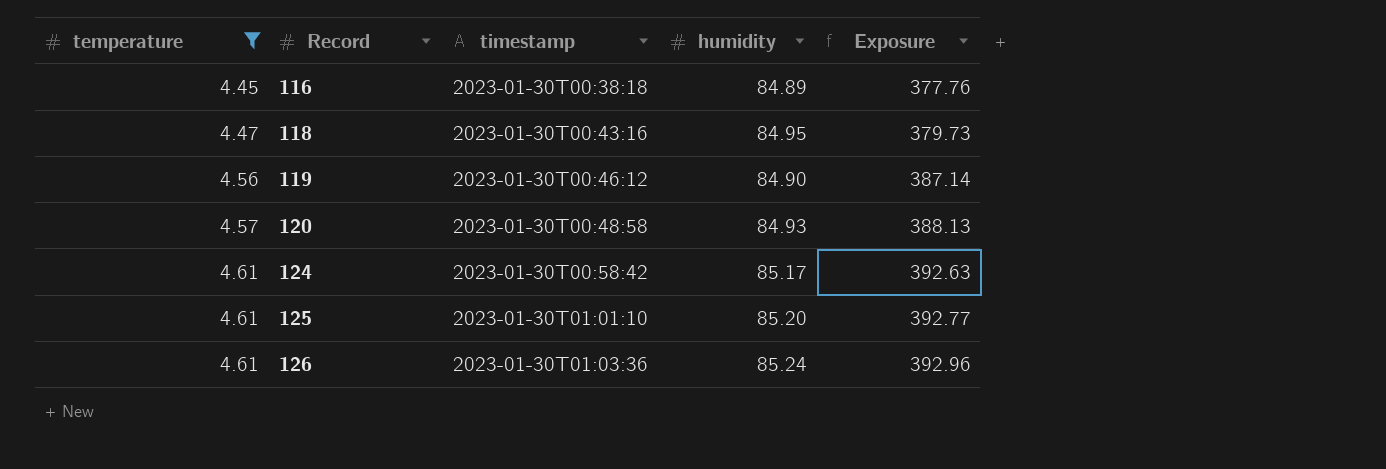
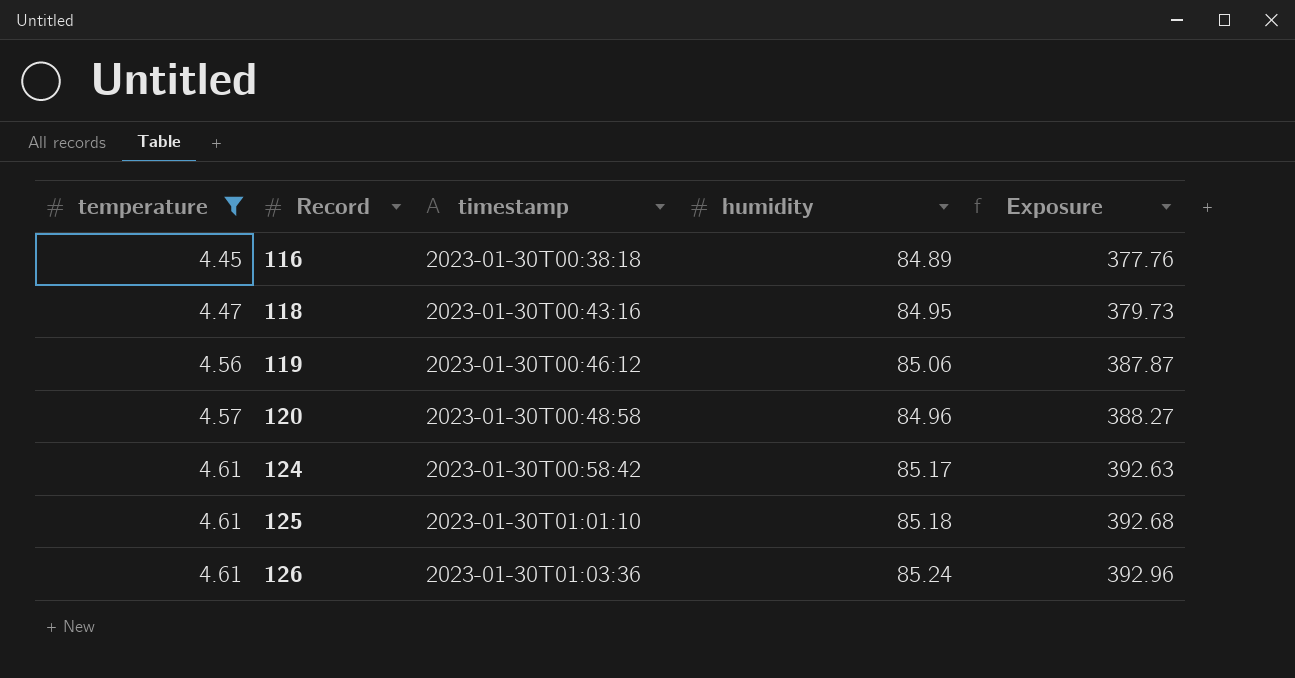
119 | humidity: 84.90 -> 85.06
119 | Exposure: 387.14 -> 387.87
120 | humidity: 84.93 -> 84.96
120 | Exposure: 388.13 -> 388.27
125 | humidity: 85.20 -> 85.18
125 | Exposure: 392.77 -> 392.68

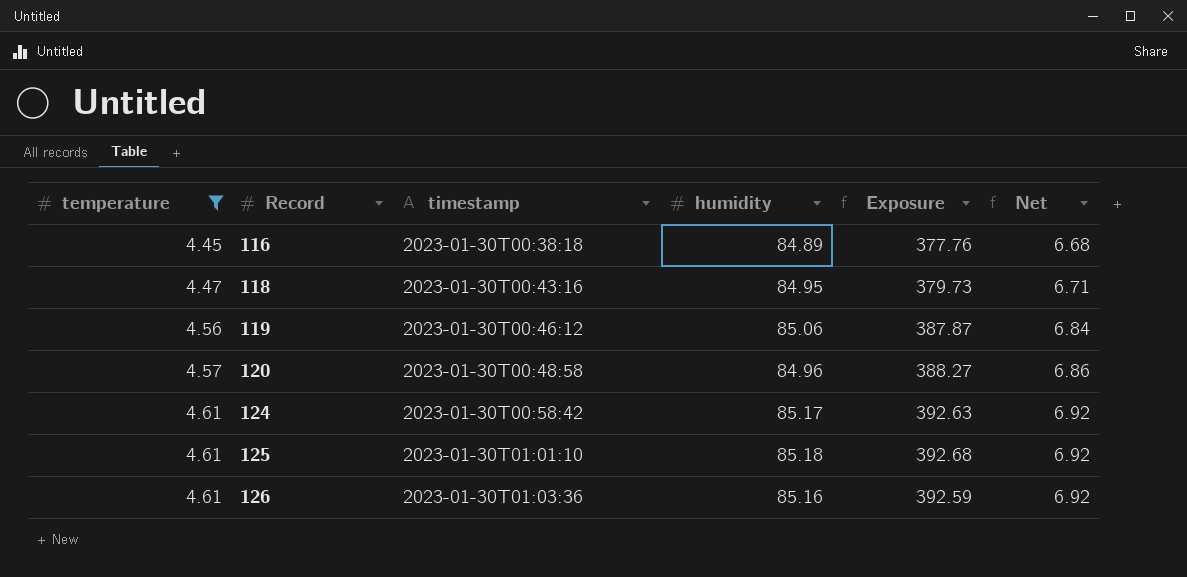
column Net | formula: none -> [temperature] * 1.5
126 | humidity: 85.24 -> 85.16
126 | Exposure: 392.96 -> 392.59

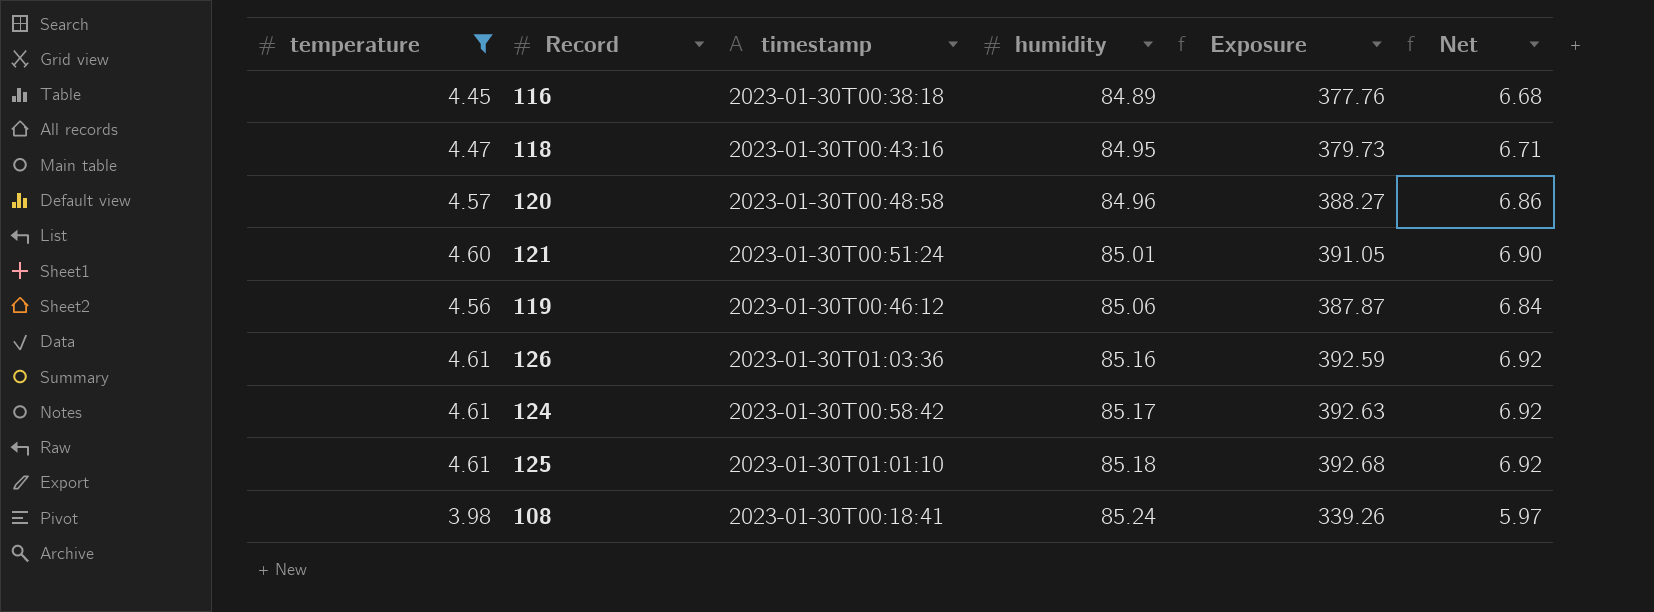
row order: temperature ascending -> humidity ascending
row 121: none -> 4.60 | 2023-01-30T00:51:24 | 85.01 | 391.05 | 6.90
row 108: none -> 3.98 | 2023-01-30T00:18:41 | 85.24 | 339.26 | 5.97

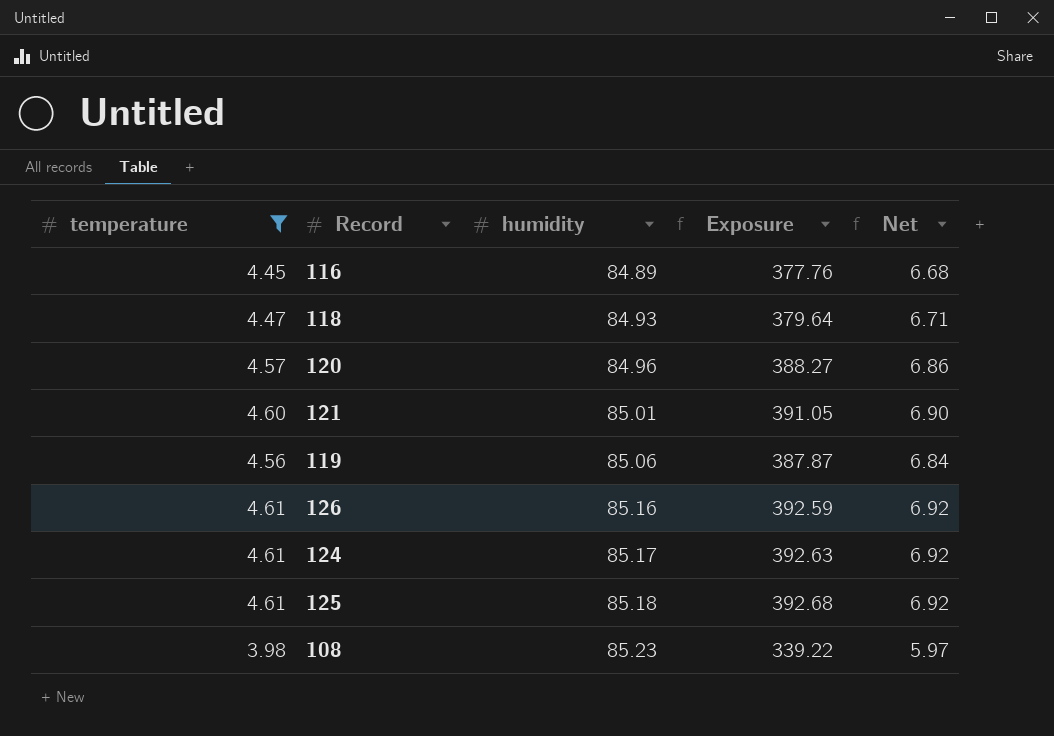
column timestamp | position: 3 -> none
118 | humidity: 84.95 -> 84.93
118 | Exposure: 379.73 -> 379.64
108 | humidity: 85.24 -> 85.23
108 | Exposure: 339.26 -> 339.22

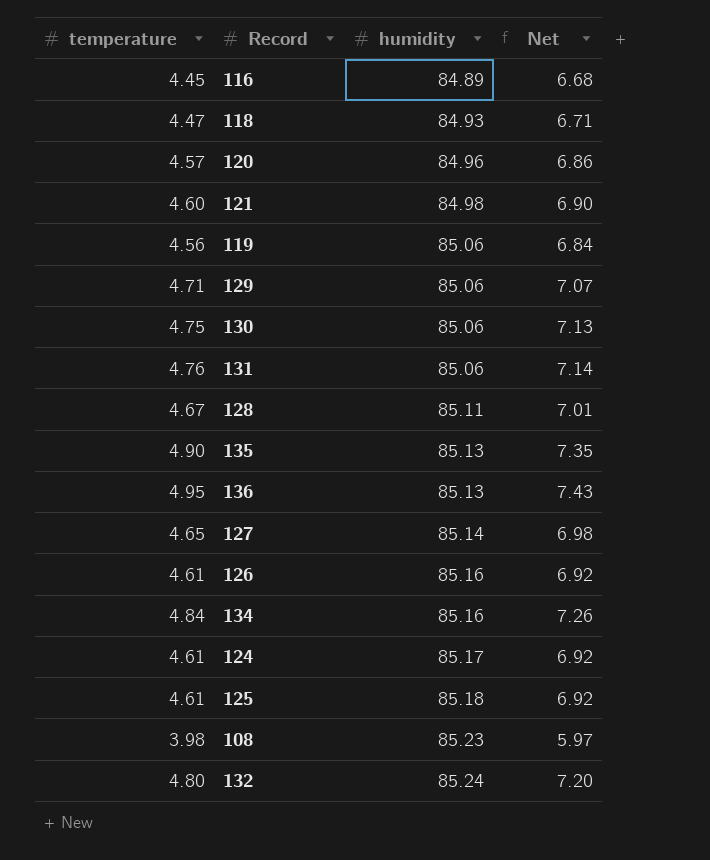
filter: temperature <= 4.61 -> none
column Exposure | formula: [temperature] * [humidity] -> none
121 | humidity: 85.01 -> 84.98

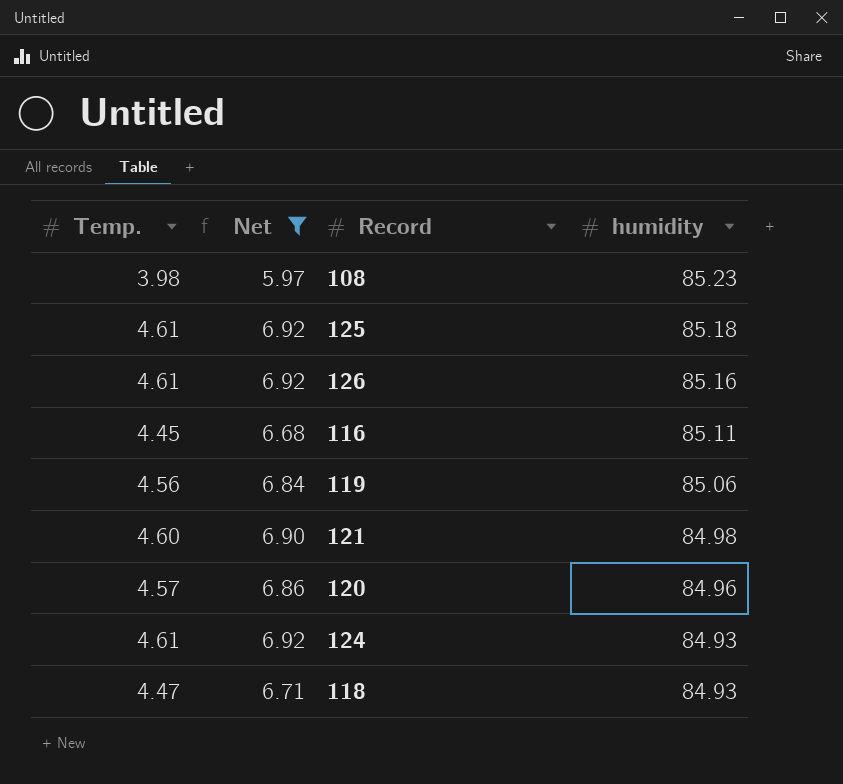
filter: none -> Net <= 6.92
row order: humidity ascending -> humidity descending
column name: temperature -> Temp.
column Net | position: 4 -> 2
116 | humidity: 84.89 -> 85.11
124 | humidity: 85.17 -> 84.93

